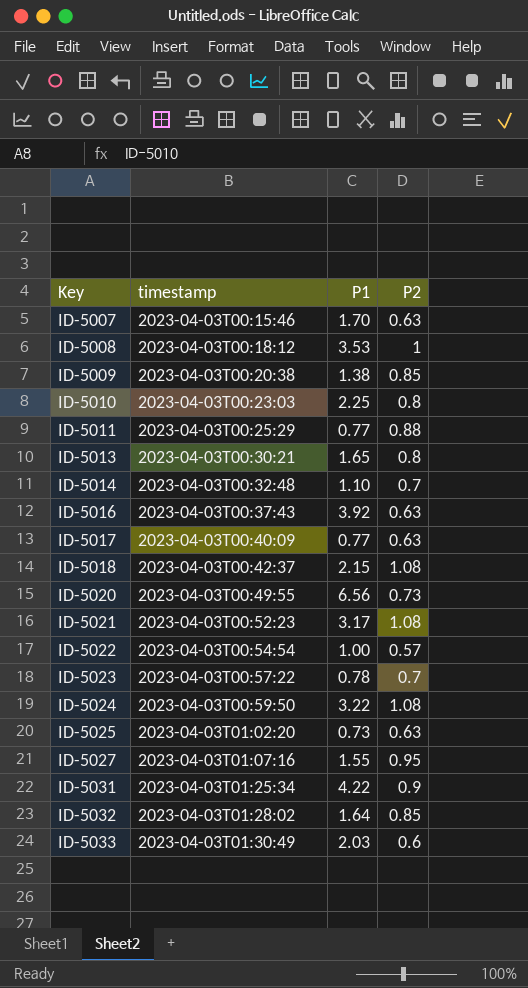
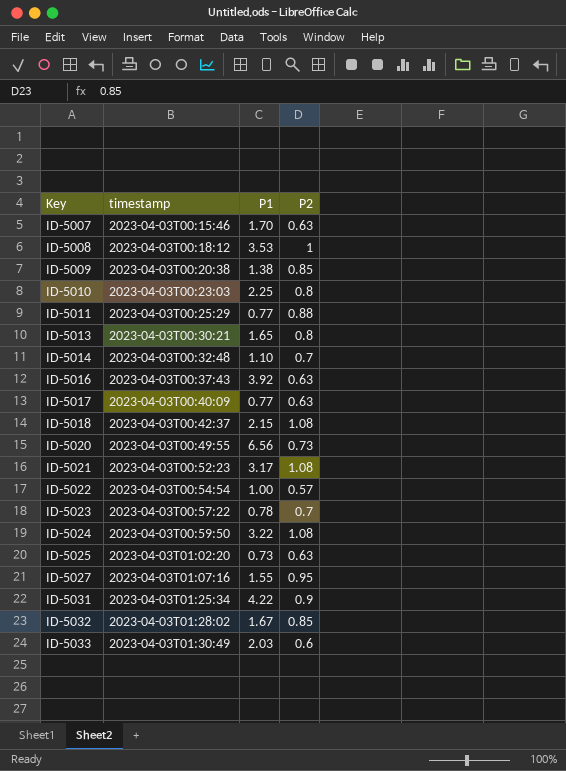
ID-5032 | P1: 1.64 -> 1.67

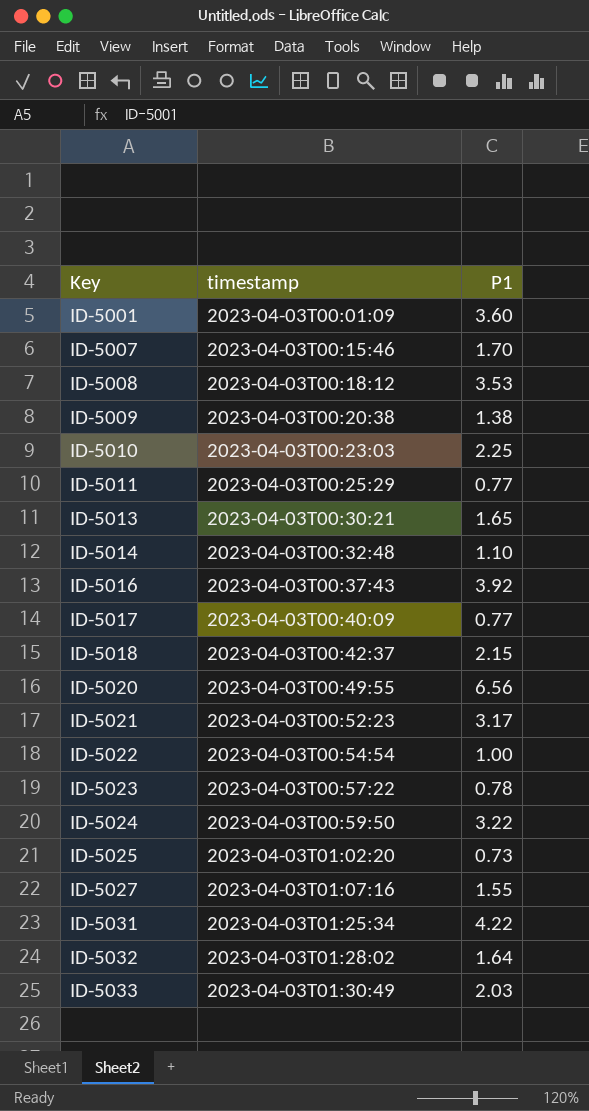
column P2 | position: 4 -> none
row ID-5001: none -> 2023-04-03T00:01:09 | 3.60
ID-5032 | P1: 1.67 -> 1.64

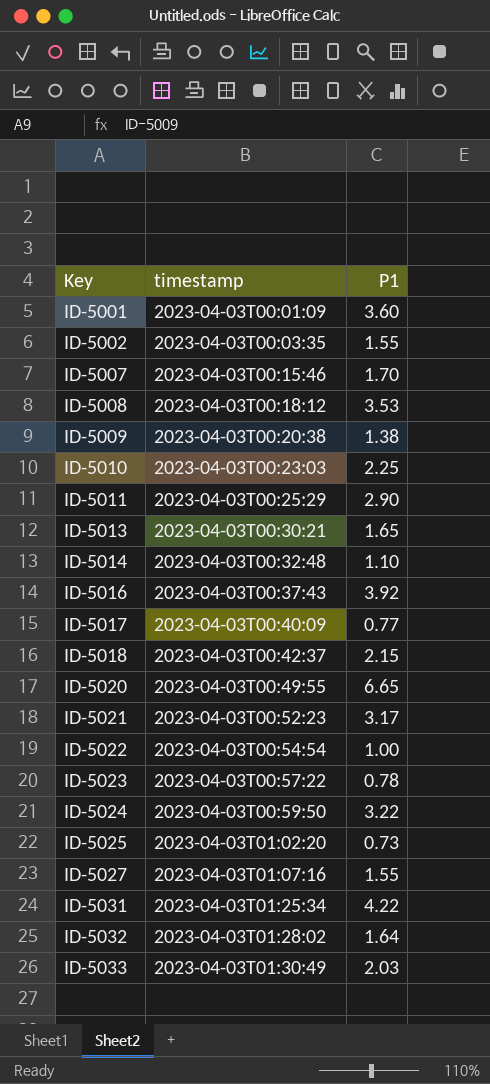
row ID-5002: none -> 2023-04-03T00:03:35 | 1.55
ID-5011 | P1: 0.77 -> 2.90
ID-5020 | P1: 6.56 -> 6.65

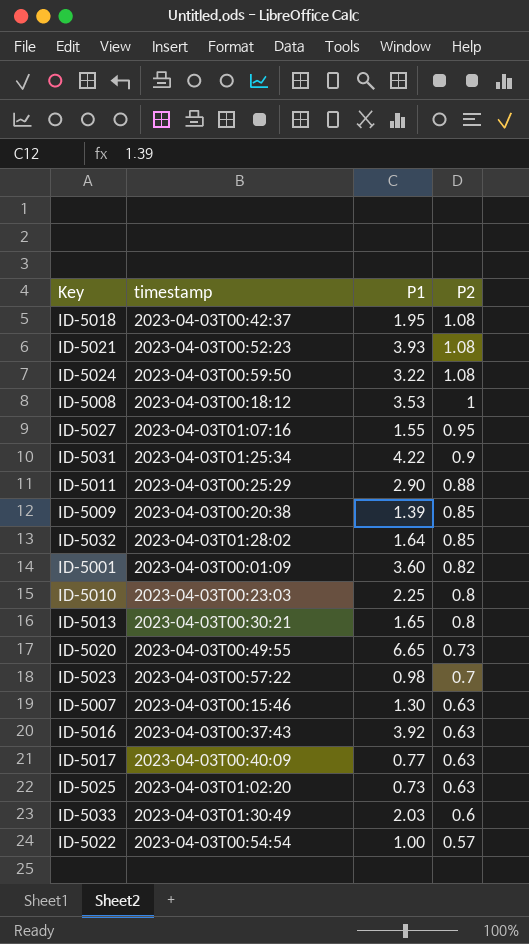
row order: Key ascending -> P2 descending
column P2 | position: none -> 4
row ID-5002: 2023-04-03T00:03:35 | 1.55 -> none
row ID-5014: 2023-04-03T00:32:48 | 1.10 -> none
ID-5018 | P1: 2.15 -> 1.95
ID-5021 | P1: 3.17 -> 3.93
ID-5009 | P1: 1.38 -> 1.39
ID-5023 | P1: 0.78 -> 0.98
ID-5007 | P1: 1.70 -> 1.30

